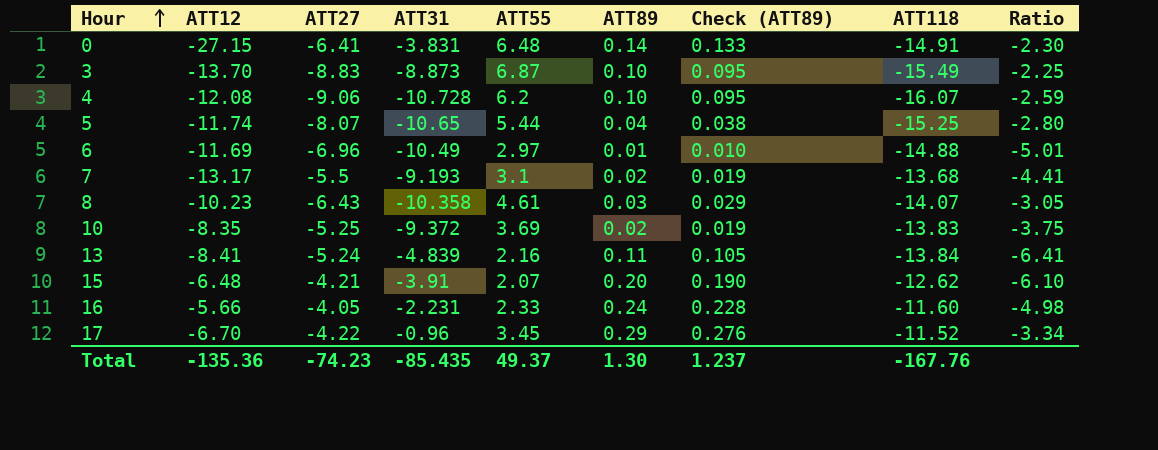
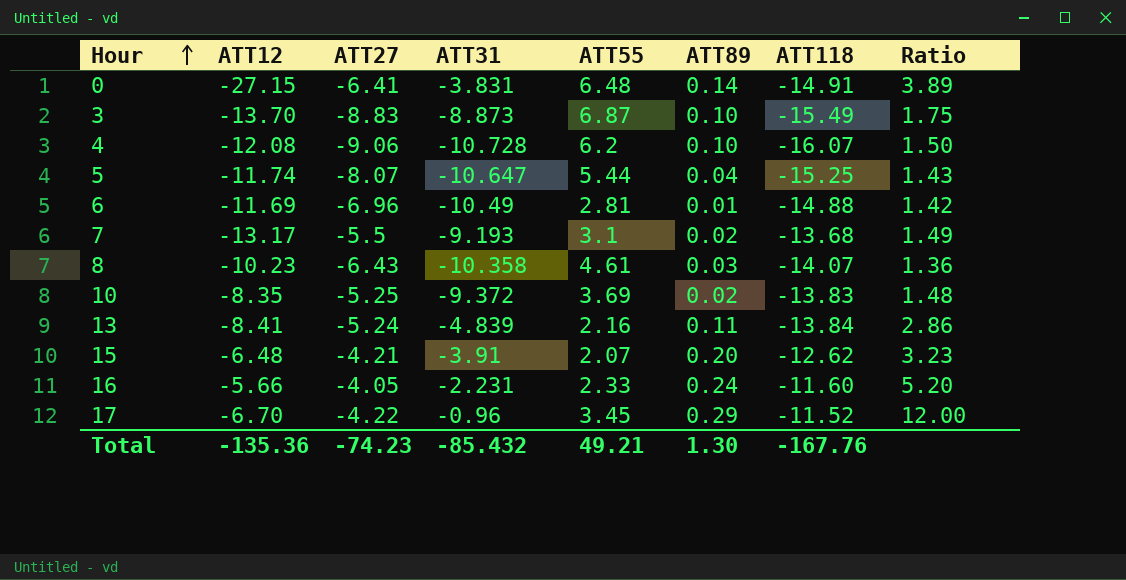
column Check (ATT89) | formula: [ATT89] * 0.95 -> none
column Ratio | formula: [ATT118] / [ATT55] -> [ATT118] / [ATT31]
5 | ATT31: -10.65 -> -10.647
6 | ATT55: 2.97 -> 2.81
Total | ATT31: -85.435 -> -85.432
Total | ATT55: 49.37 -> 49.21

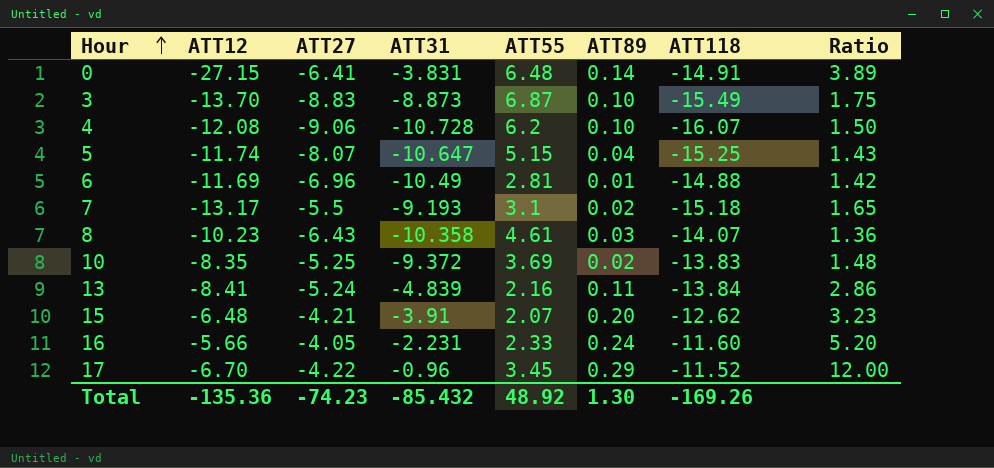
5 | ATT55: 5.44 -> 5.15
7 | ATT118: -13.68 -> -15.18
7 | Ratio: 1.49 -> 1.65
Total | ATT55: 49.21 -> 48.92
Total | ATT118: -167.76 -> -169.26

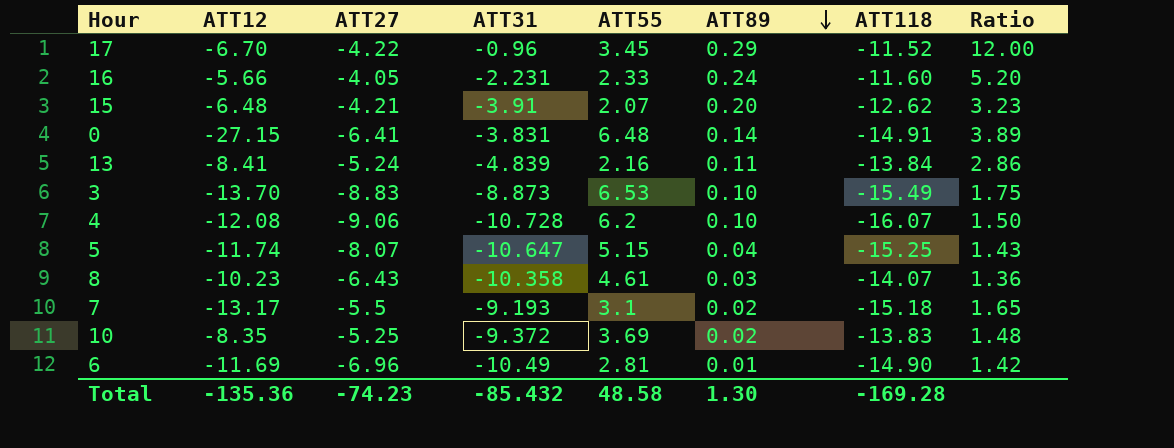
row order: Hour ascending -> ATT89 descending
3 | ATT55: 6.87 -> 6.53
6 | ATT118: -14.88 -> -14.90
Total | ATT55: 48.92 -> 48.58
Total | ATT118: -169.26 -> -169.28

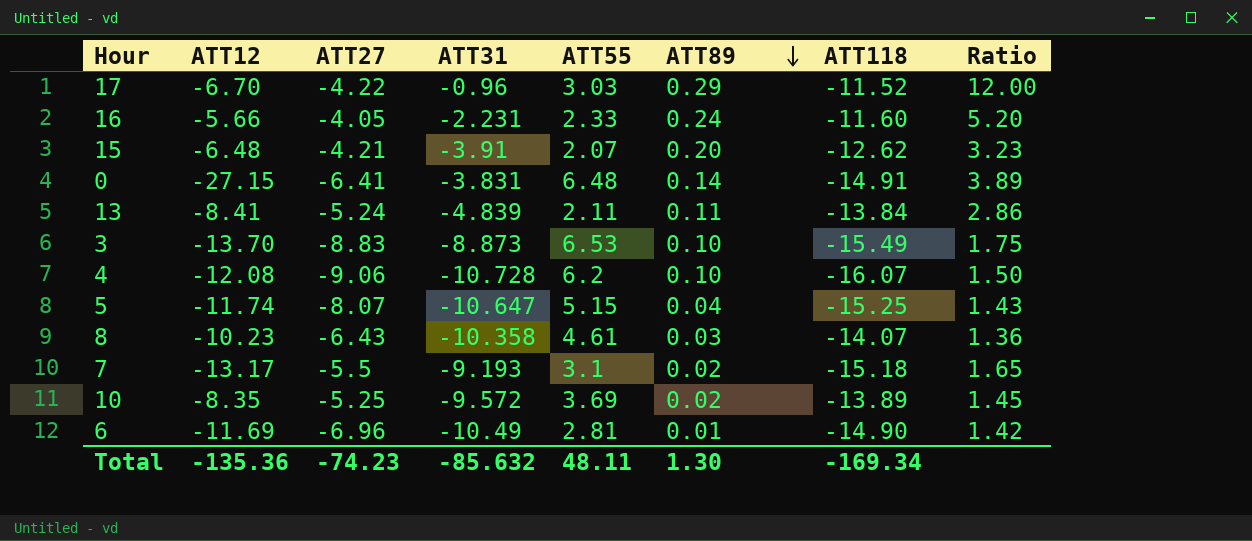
17 | ATT55: 3.45 -> 3.03
13 | ATT55: 2.16 -> 2.11
10 | ATT31: -9.372 -> -9.572
10 | ATT118: -13.83 -> -13.89
10 | Ratio: 1.48 -> 1.45
Total | ATT31: -85.432 -> -85.632
Total | ATT55: 48.58 -> 48.11
Total | ATT118: -169.28 -> -169.34

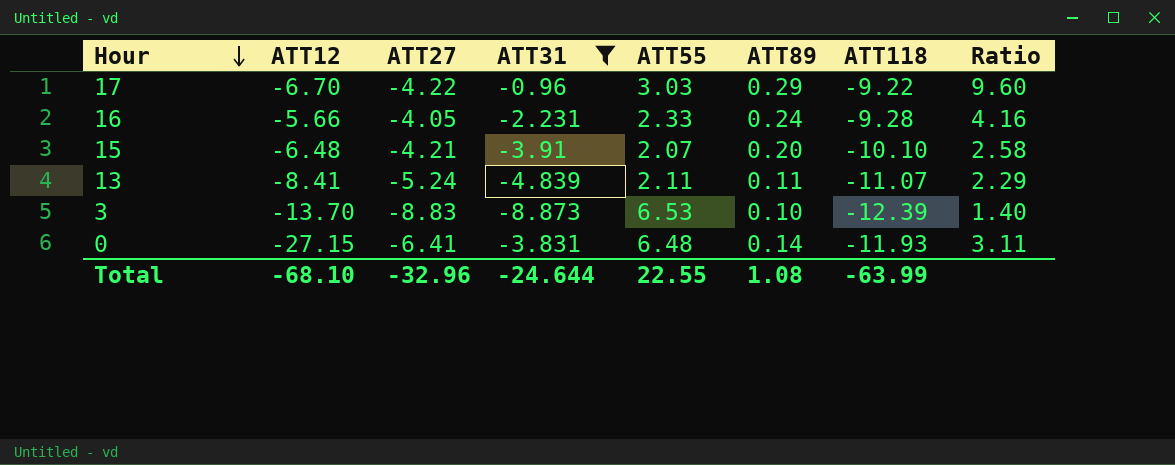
filter: none -> ATT31 >= -8.873
row order: ATT89 descending -> Hour descending
17 | ATT118: -11.52 -> -9.22
17 | Ratio: 12.00 -> 9.60
16 | ATT118: -11.60 -> -9.28
16 | Ratio: 5.20 -> 4.16
15 | ATT118: -12.62 -> -10.10
15 | Ratio: 3.23 -> 2.58
13 | ATT118: -13.84 -> -11.07
13 | Ratio: 2.86 -> 2.29
3 | ATT118: -15.49 -> -12.39
3 | Ratio: 1.75 -> 1.40
0 | ATT118: -14.91 -> -11.93
0 | Ratio: 3.89 -> 3.11
Total | ATT12: -135.36 -> -68.10
Total | ATT27: -74.23 -> -32.96
Total | ATT31: -85.632 -> -24.644
Total | ATT55: 48.11 -> 22.55
Total | ATT89: 1.30 -> 1.08
Total | ATT118: -169.34 -> -63.99

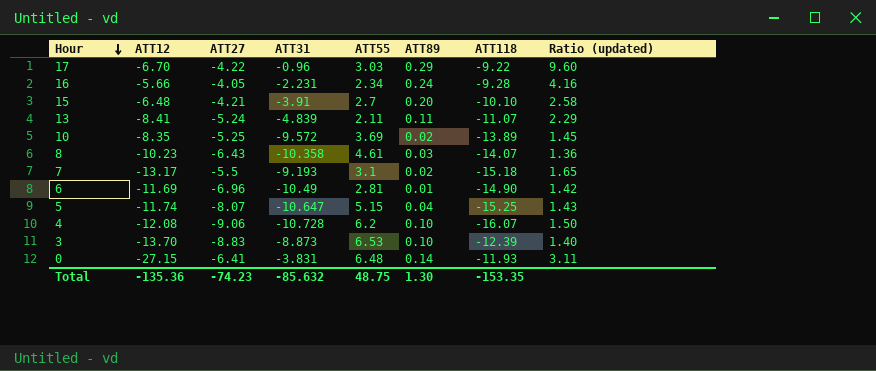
filter: ATT31 >= -8.873 -> none
column name: Ratio -> Ratio (updated)
16 | ATT55: 2.33 -> 2.34
15 | ATT55: 2.07 -> 2.7
Total | ATT12: -68.10 -> -135.36
Total | ATT27: -32.96 -> -74.23
Total | ATT31: -24.644 -> -85.632
Total | ATT55: 22.55 -> 48.75
Total | ATT89: 1.08 -> 1.30
Total | ATT118: -63.99 -> -153.35

